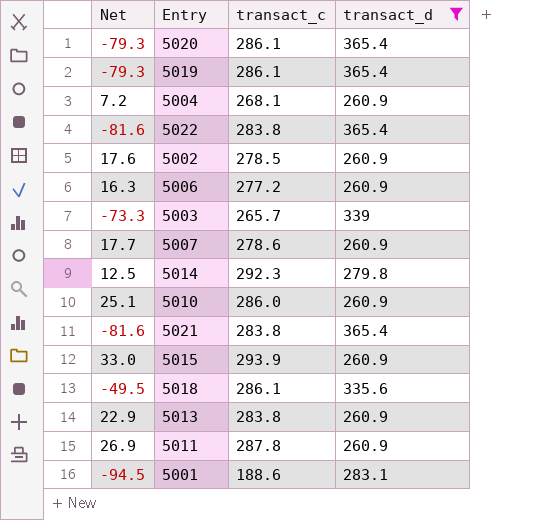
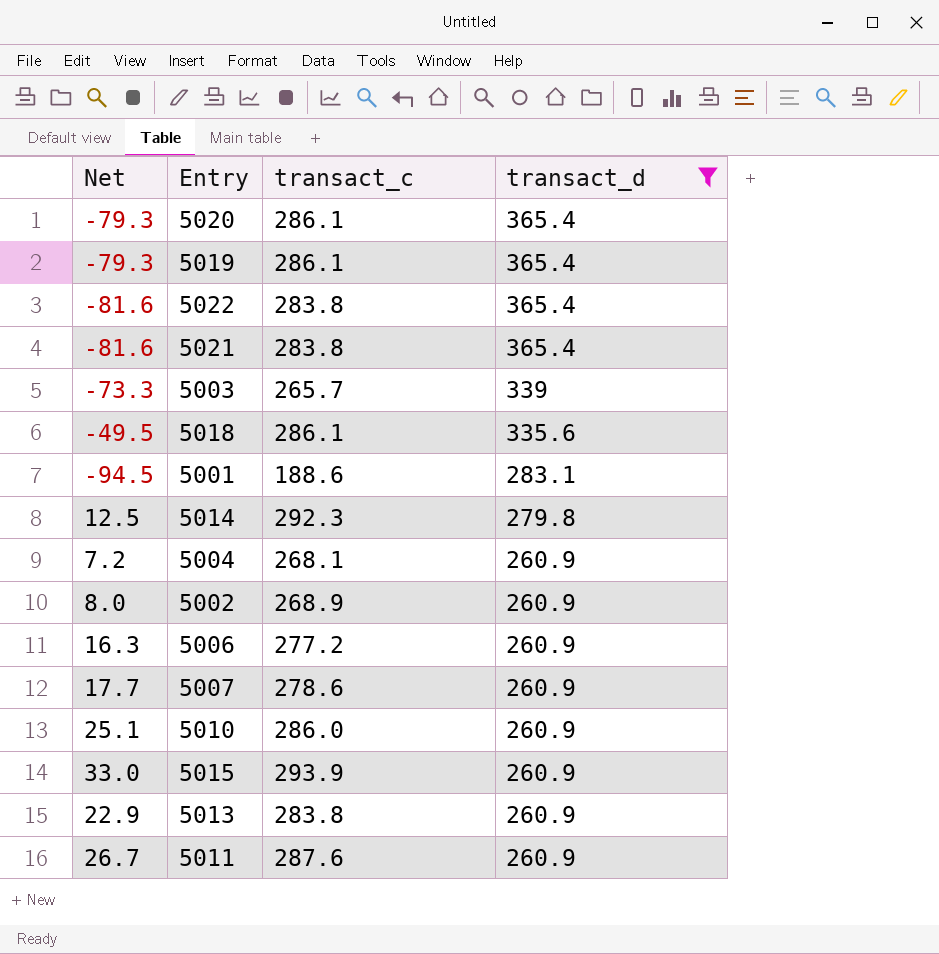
row order: none -> transact_d descending
5002 | Net: 17.6 -> 8.0
5002 | transact_c: 278.5 -> 268.9
5011 | Net: 26.9 -> 26.7
5011 | transact_c: 287.8 -> 287.6

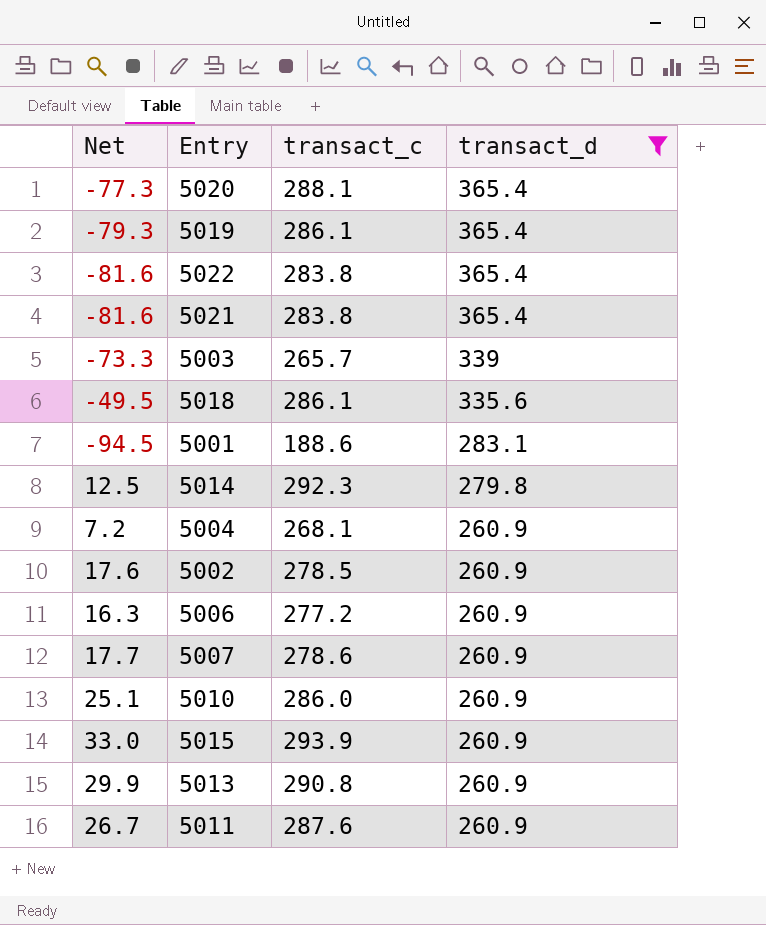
5020 | Net: -79.3 -> -77.3
5020 | transact_c: 286.1 -> 288.1
5002 | Net: 8.0 -> 17.6
5002 | transact_c: 268.9 -> 278.5
5013 | Net: 22.9 -> 29.9
5013 | transact_c: 283.8 -> 290.8

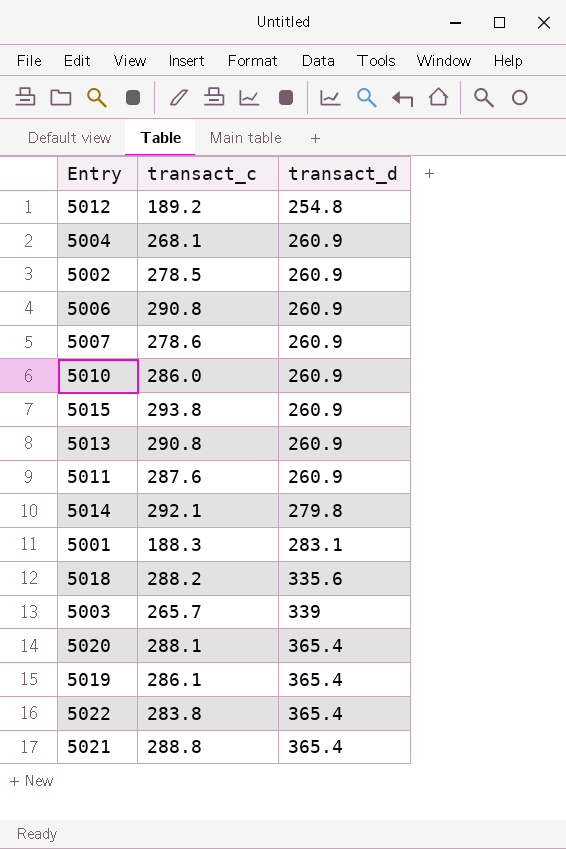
filter: transact_d != 254.8 -> none
row order: transact_d descending -> transact_d ascending
column Net | formula: [transact_c] - [transact_d] -> none
5006 | transact_c: 277.2 -> 290.8
5015 | transact_c: 293.9 -> 293.8
5014 | transact_c: 292.3 -> 292.1
5001 | transact_c: 188.6 -> 188.3
5018 | transact_c: 286.1 -> 288.2
5021 | transact_c: 283.8 -> 288.8

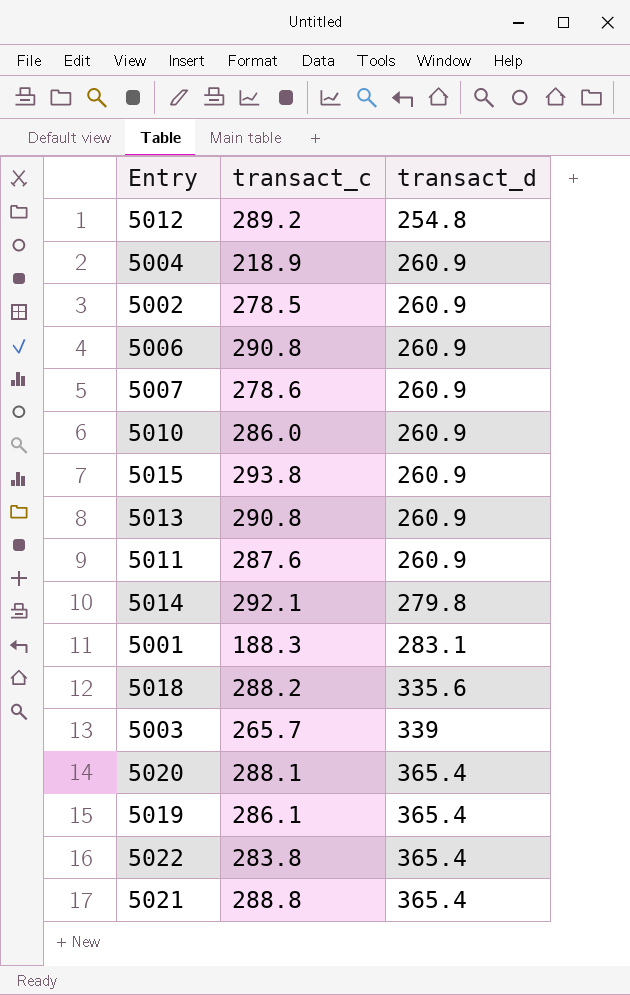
5012 | transact_c: 189.2 -> 289.2
5004 | transact_c: 268.1 -> 218.9

